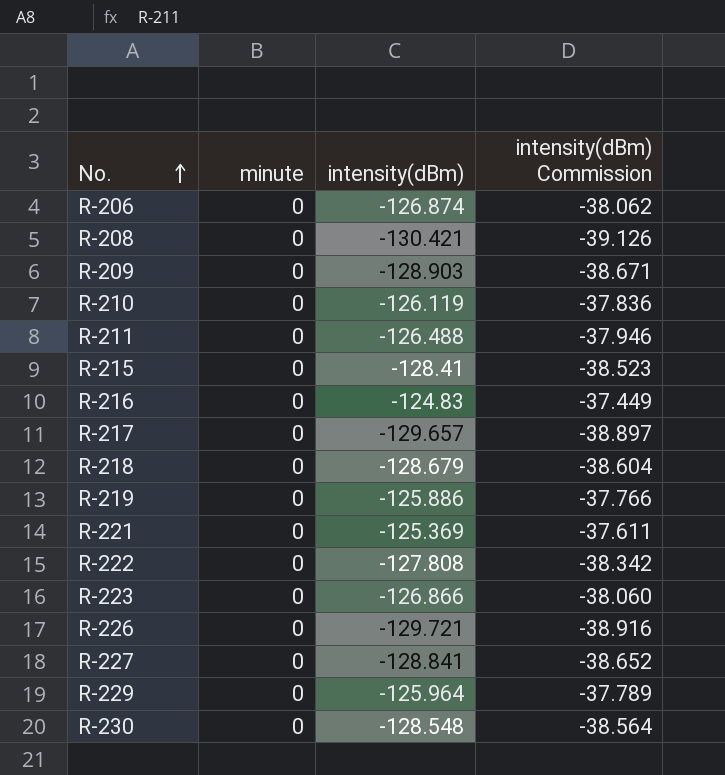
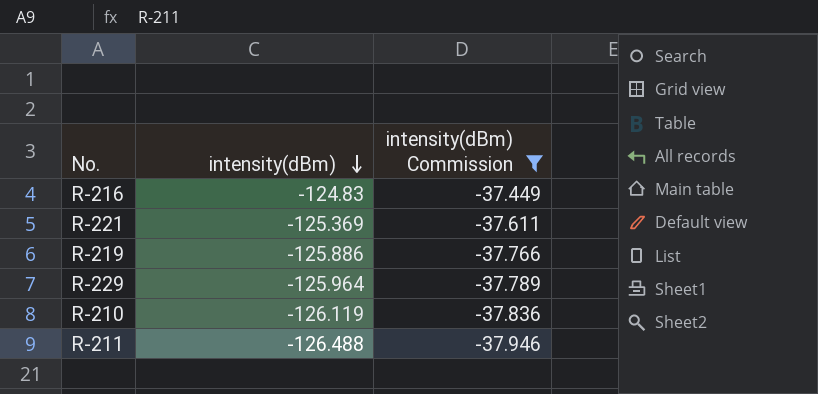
filter: none -> intensity(dBm) Commission >= -37.946
row order: No. ascending -> intensity(dBm) descending
column minute | position: 2 -> none

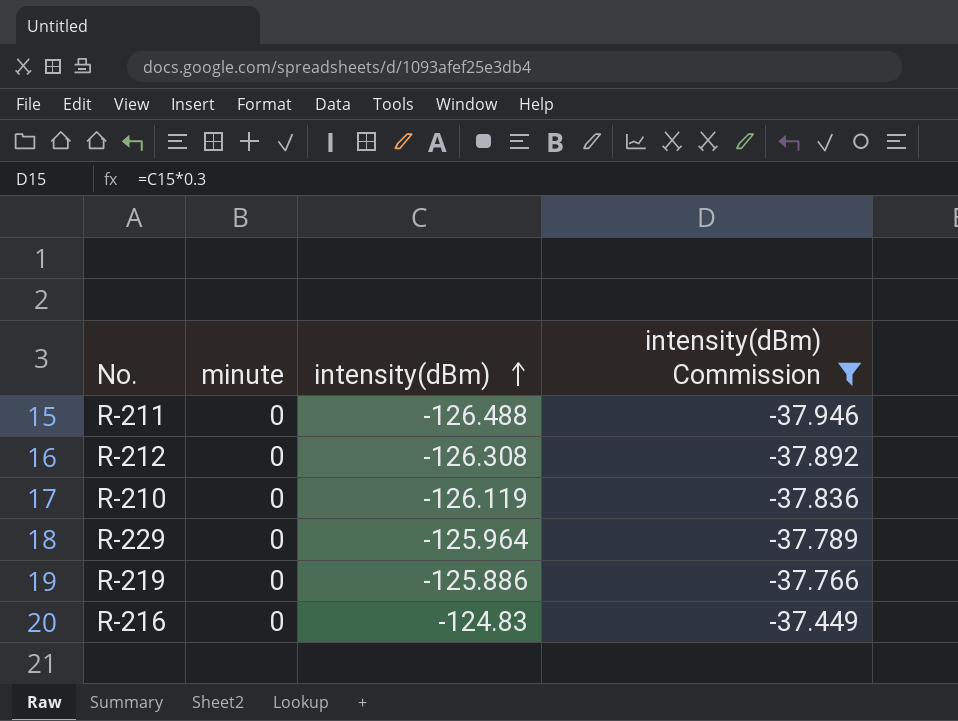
row order: intensity(dBm) descending -> intensity(dBm) ascending
column minute | position: none -> 2
row R-221: -125.369 | -37.611 -> none
row R-212: none -> 0 | -126.308 | -37.892

